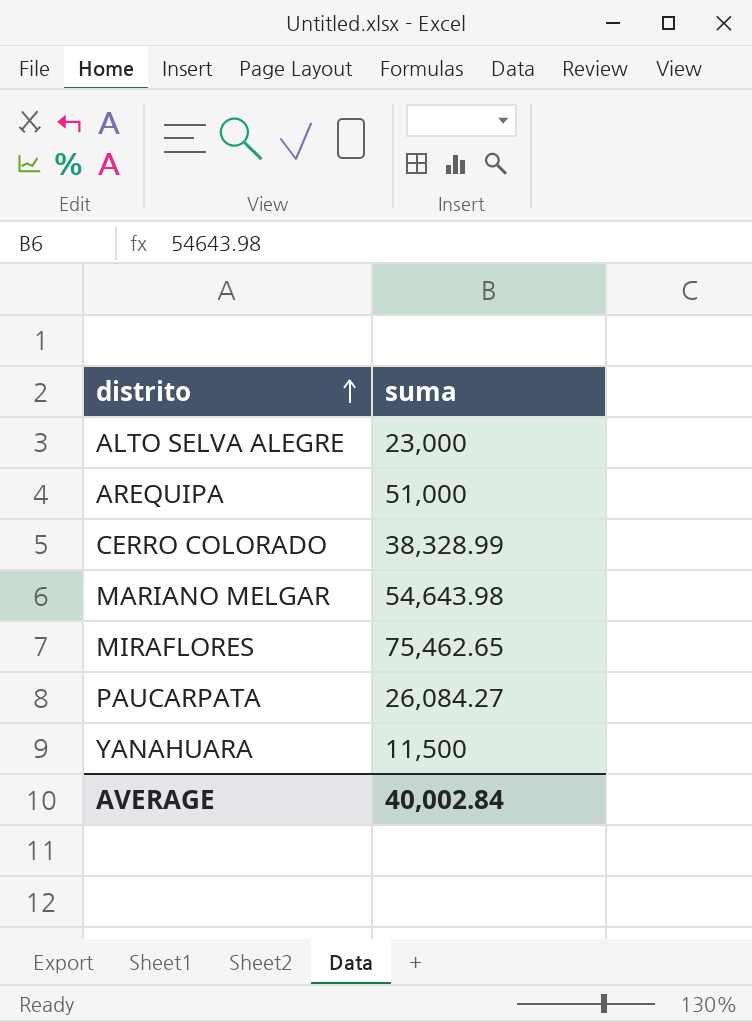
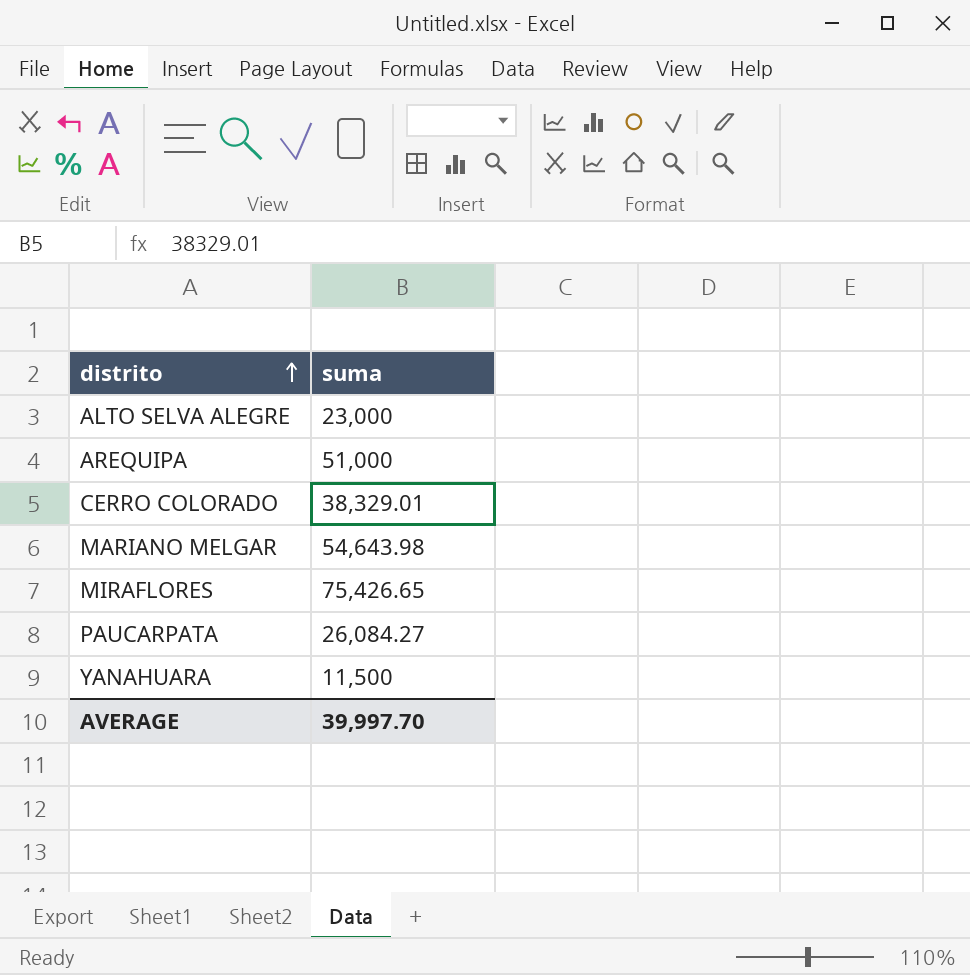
CERRO COLORADO | suma: 38,328.99 -> 38,329.01
MIRAFLORES | suma: 75,462.65 -> 75,426.65
AVERAGE | suma: 40,002.84 -> 39,997.70

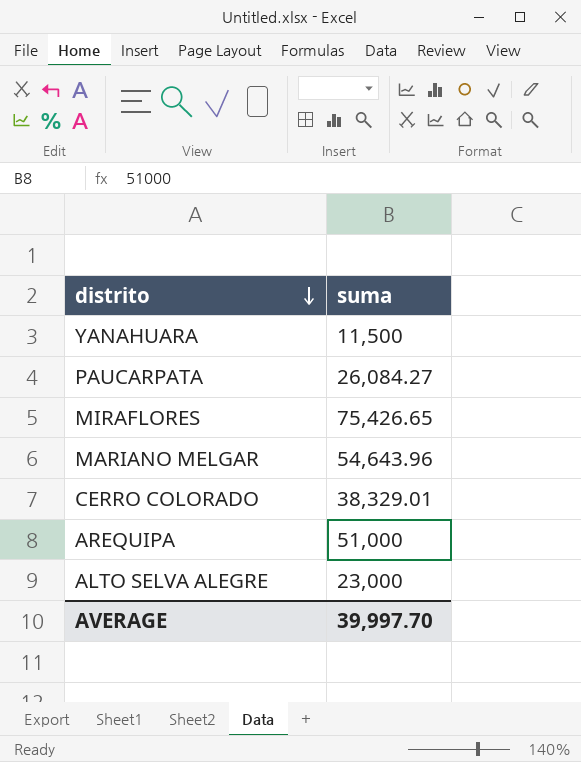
row order: distrito ascending -> distrito descending
MARIANO MELGAR | suma: 54,643.98 -> 54,643.96

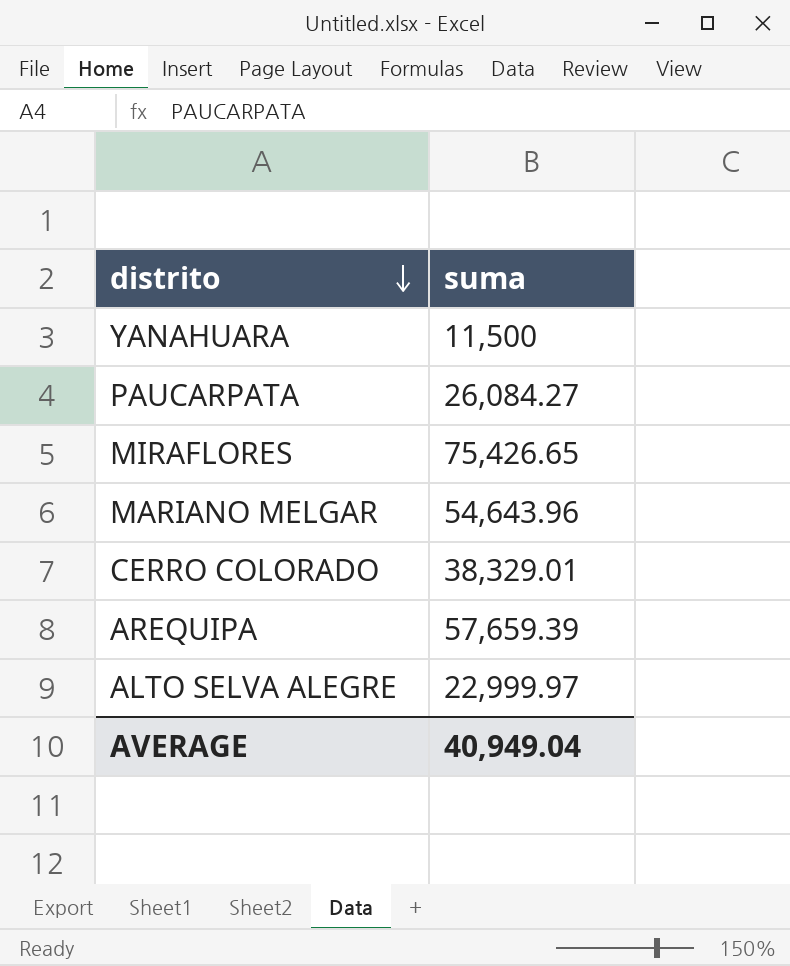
AREQUIPA | suma: 51,000 -> 57,659.39
ALTO SELVA ALEGRE | suma: 23,000 -> 22,999.97
AVERAGE | suma: 39,997.70 -> 40,949.04

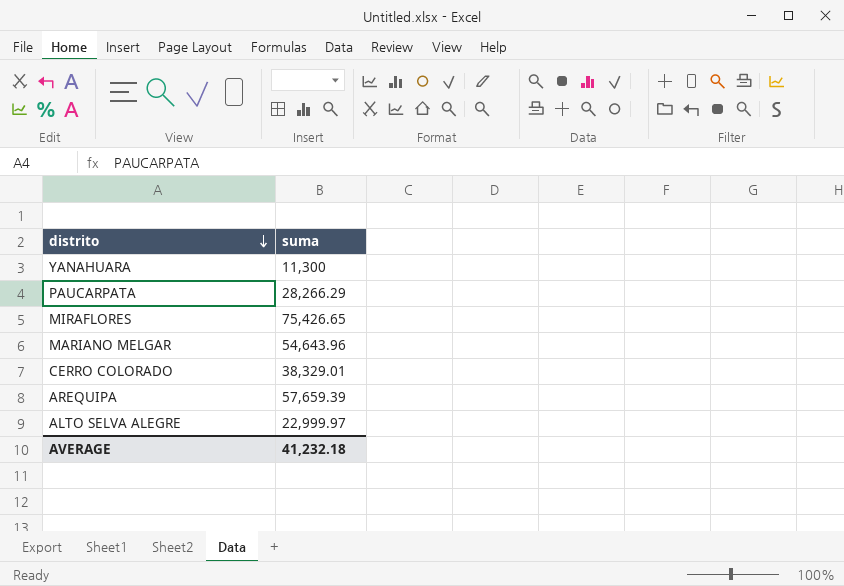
YANAHUARA | suma: 11,500 -> 11,300
PAUCARPATA | suma: 26,084.27 -> 28,266.29
AVERAGE | suma: 40,949.04 -> 41,232.18

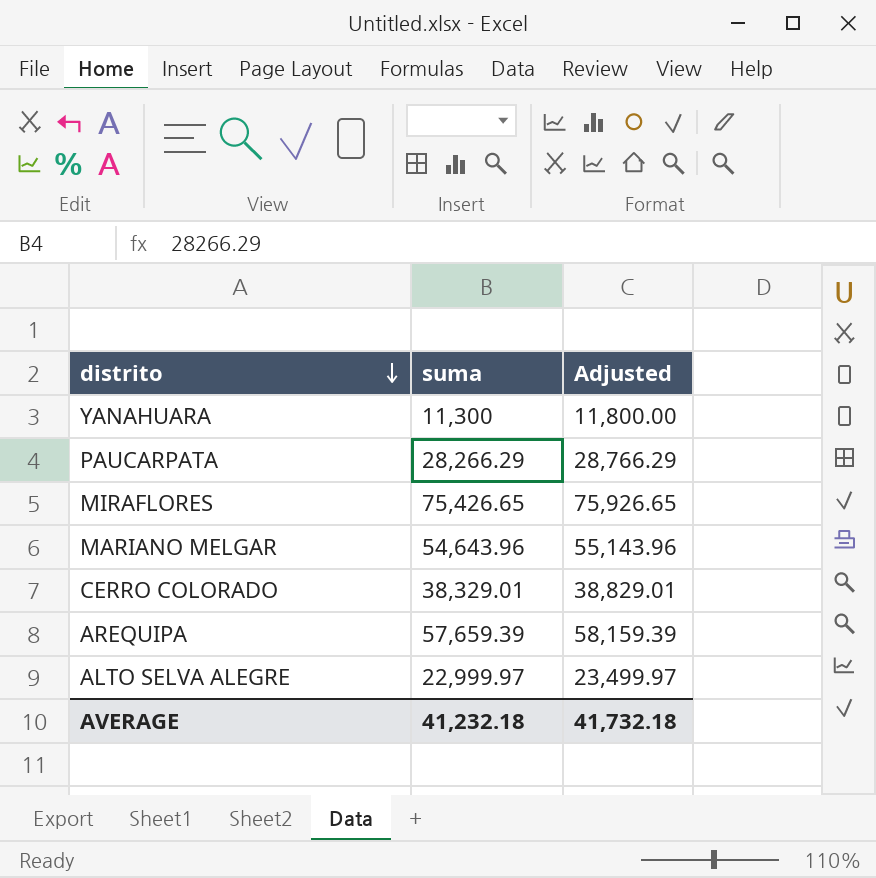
column Adjusted | formula: none -> [suma] + 500

